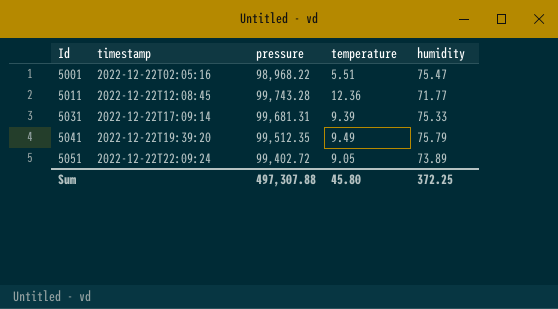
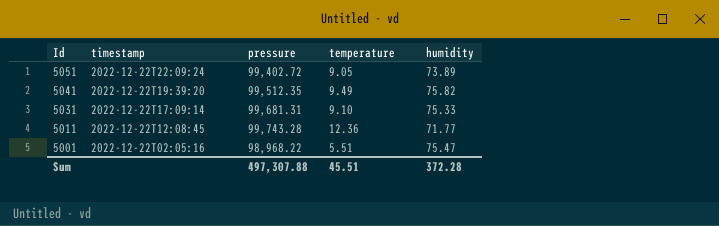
row order: Id ascending -> Id descending
5041 | humidity: 75.79 -> 75.82
5031 | temperature: 9.39 -> 9.10
Sum | temperature: 45.80 -> 45.51
Sum | humidity: 372.25 -> 372.28

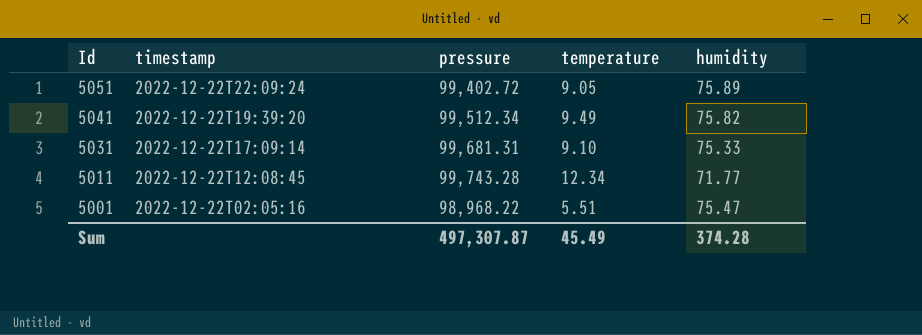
5051 | humidity: 73.89 -> 75.89
5041 | pressure: 99,512.35 -> 99,512.34
5011 | temperature: 12.36 -> 12.34
Sum | pressure: 497,307.88 -> 497,307.87
Sum | temperature: 45.51 -> 45.49
Sum | humidity: 372.28 -> 374.28

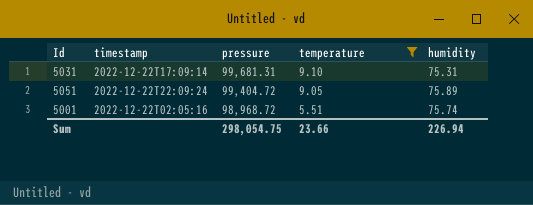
filter: none -> temperature <= 9.10
row order: Id descending -> pressure descending
5031 | humidity: 75.33 -> 75.31
5051 | pressure: 99,402.72 -> 99,404.72
5001 | pressure: 98,968.22 -> 98,968.72
5001 | humidity: 75.47 -> 75.74
Sum | pressure: 497,307.87 -> 298,054.75
Sum | temperature: 45.49 -> 23.66
Sum | humidity: 374.28 -> 226.94

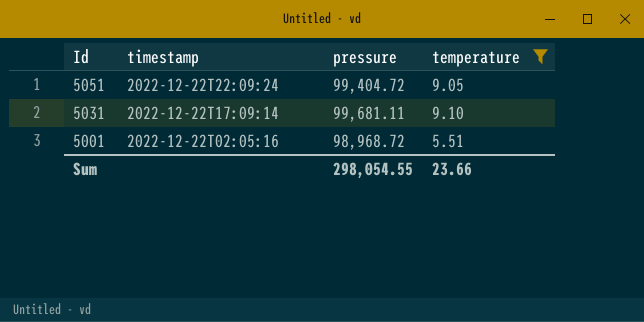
row order: pressure descending -> Id descending
column humidity | position: 5 -> none
5031 | pressure: 99,681.31 -> 99,681.11
Sum | pressure: 298,054.75 -> 298,054.55

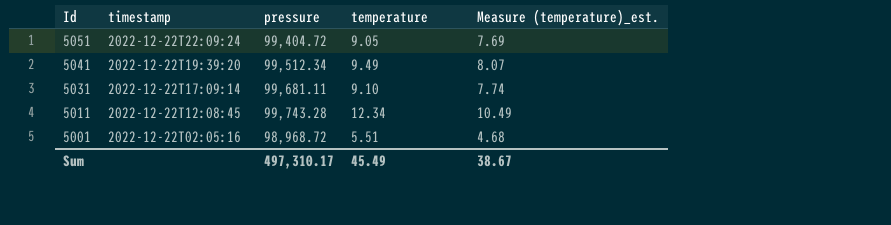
filter: temperature <= 9.10 -> none
column Measure (temperature)_est. | formula: none -> [temperature] * 0.85
Sum | pressure: 298,054.55 -> 497,310.17
Sum | temperature: 23.66 -> 45.49

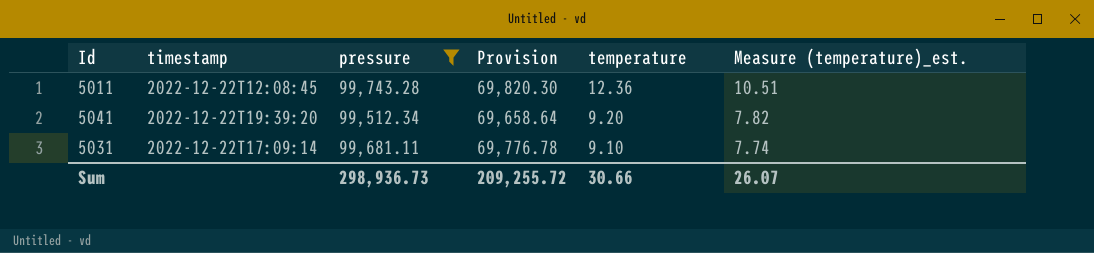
filter: none -> pressure >= 99,512.34
row order: Id descending -> temperature descending
column Provision | formula: none -> [pressure] * 0.7
5011 | temperature: 12.34 -> 12.36
5011 | Measure (temperature)_est.: 10.49 -> 10.51
5041 | temperature: 9.49 -> 9.20
5041 | Measure (temperature)_est.: 8.07 -> 7.82
Sum | pressure: 497,310.17 -> 298,936.73
Sum | temperature: 45.49 -> 30.66
Sum | Measure (temperature)_est.: 38.67 -> 26.07

